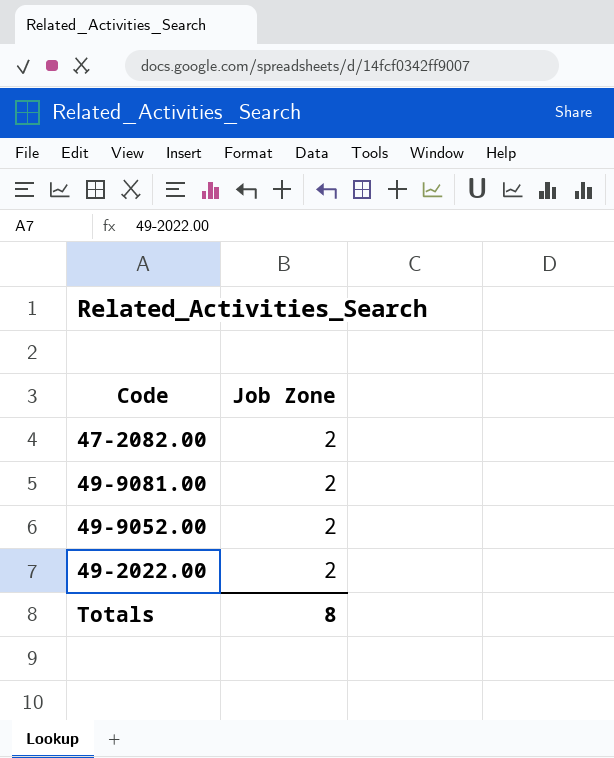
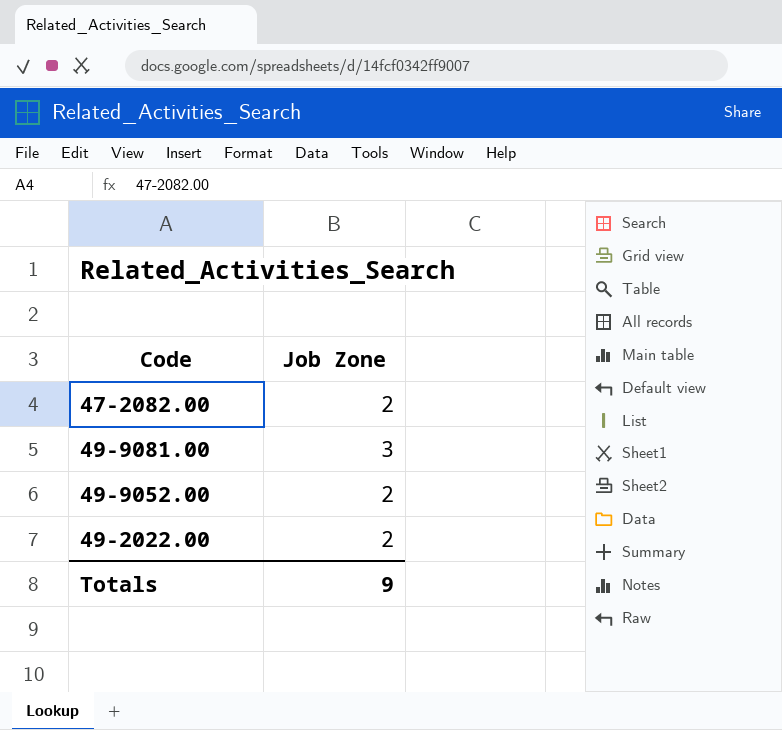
49-9081.00 | Job Zone: 2 -> 3
Totals | Job Zone: 8 -> 9

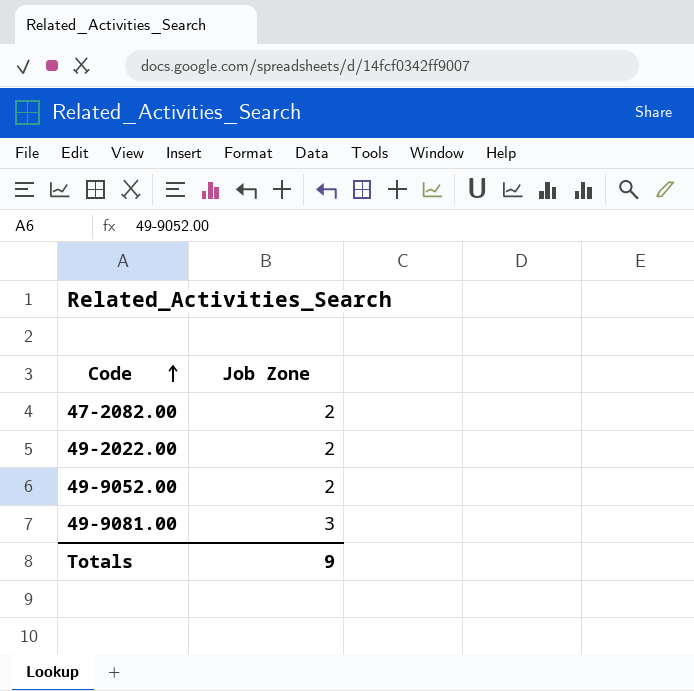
row order: none -> Code ascending

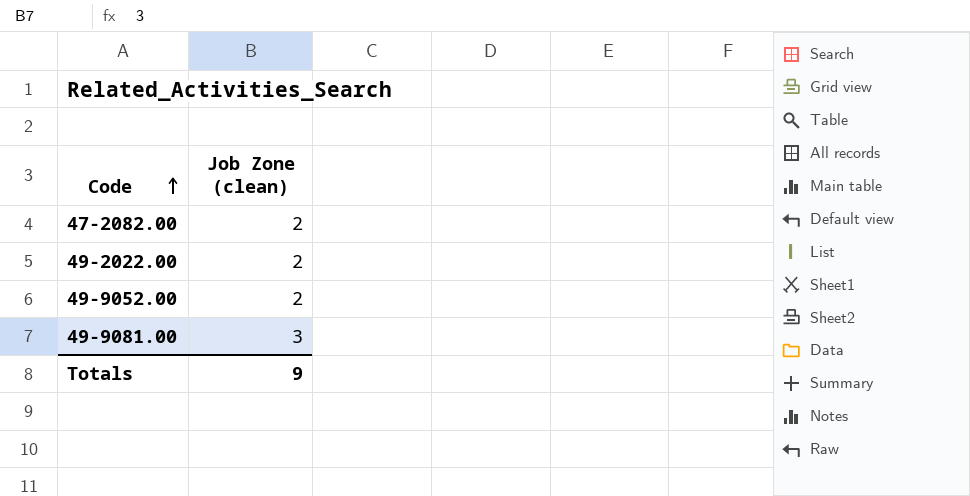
column name: Job Zone -> Job Zone (clean)

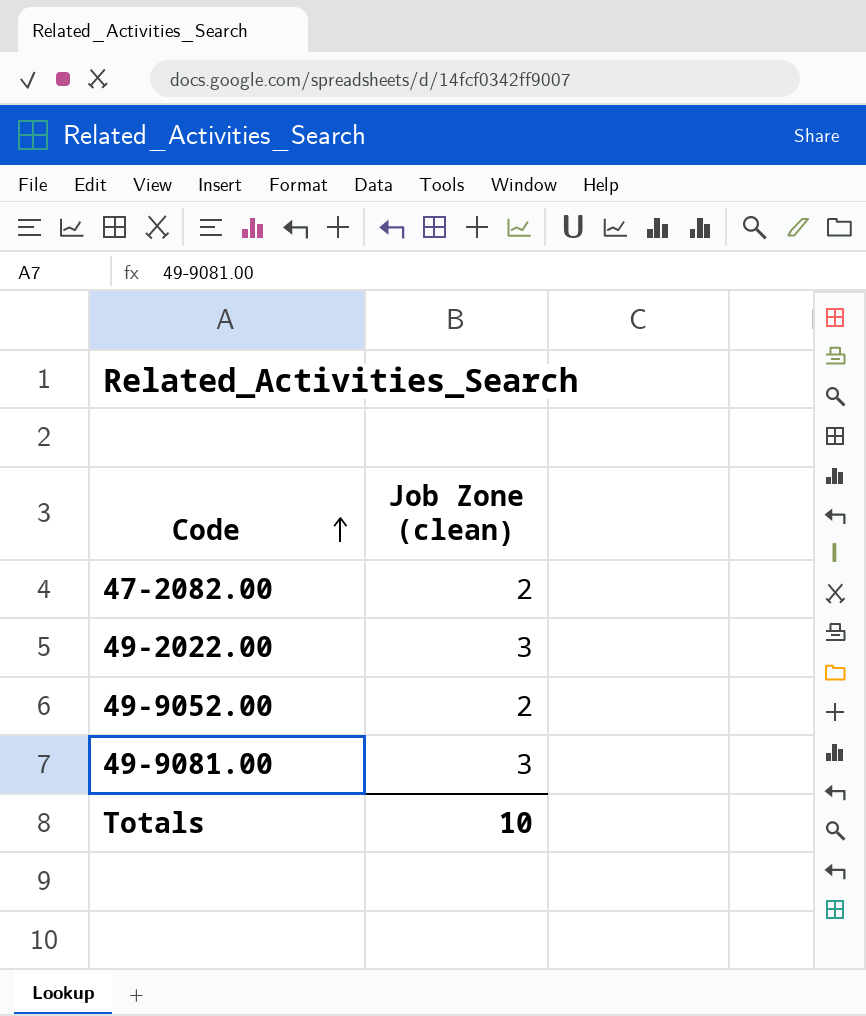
49-2022.00 | Job Zone (clean): 2 -> 3
Totals | Job Zone (clean): 9 -> 10

